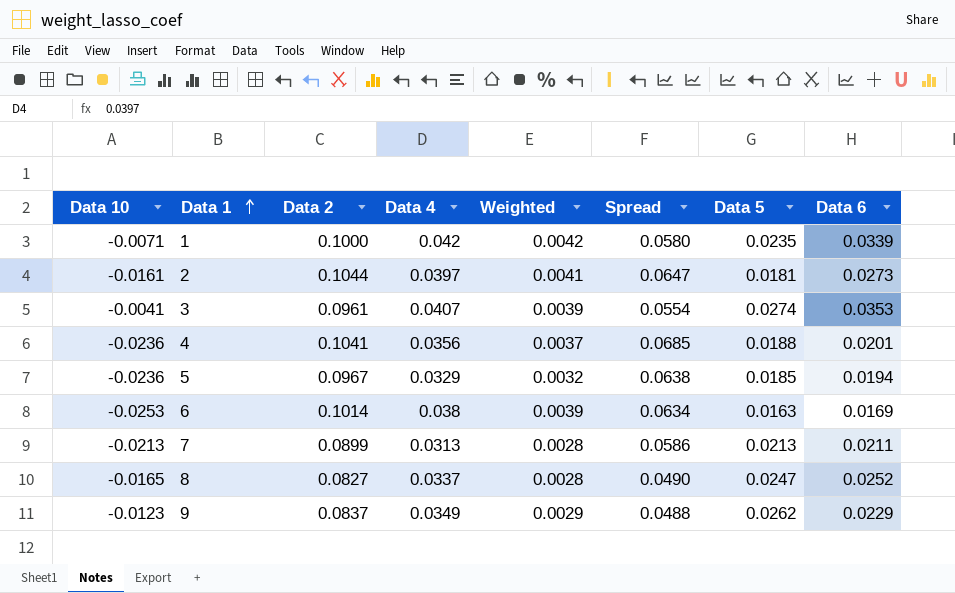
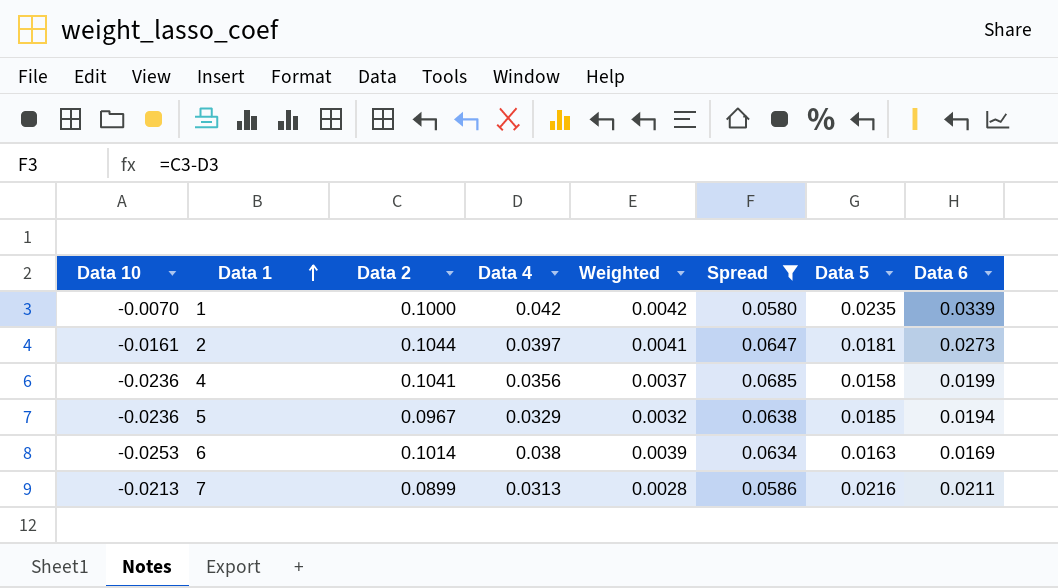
filter: none -> Spread >= 0.0580
1 | Data 10: -0.0071 -> -0.0070
4 | Data 5: 0.0188 -> 0.0158
4 | Data 6: 0.0201 -> 0.0199
7 | Data 5: 0.0213 -> 0.0216

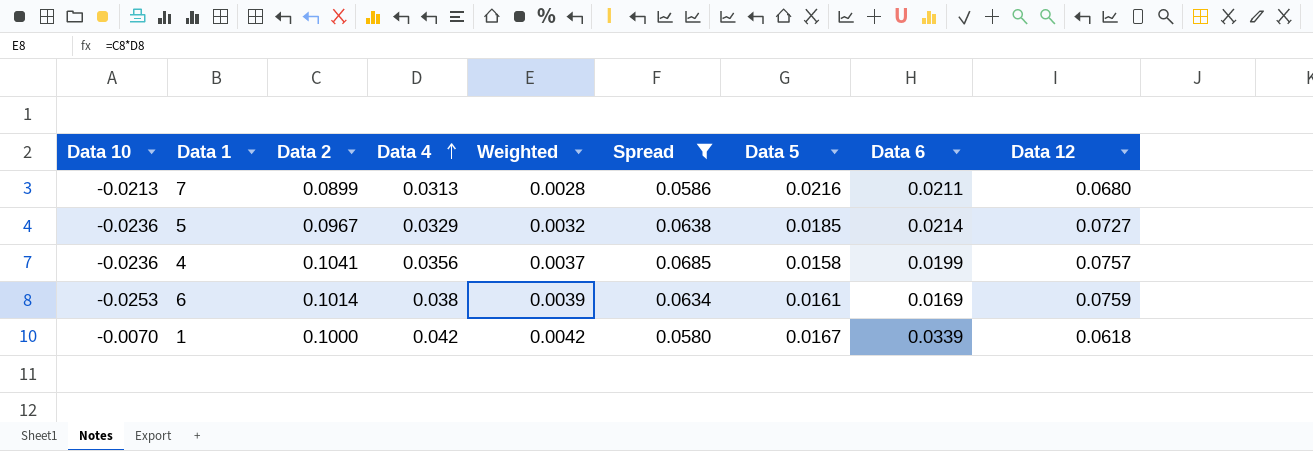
row order: Data 1 ascending -> Data 4 ascending
column Data 12 | position: none -> 9
row 2: -0.0161 | 0.1044 | 0.0397 | 0.0041 | 0.0647 | 0.0181 | 0.0273 -> none
5 | Data 6: 0.0194 -> 0.0214
6 | Data 5: 0.0163 -> 0.0161
1 | Data 5: 0.0235 -> 0.0167

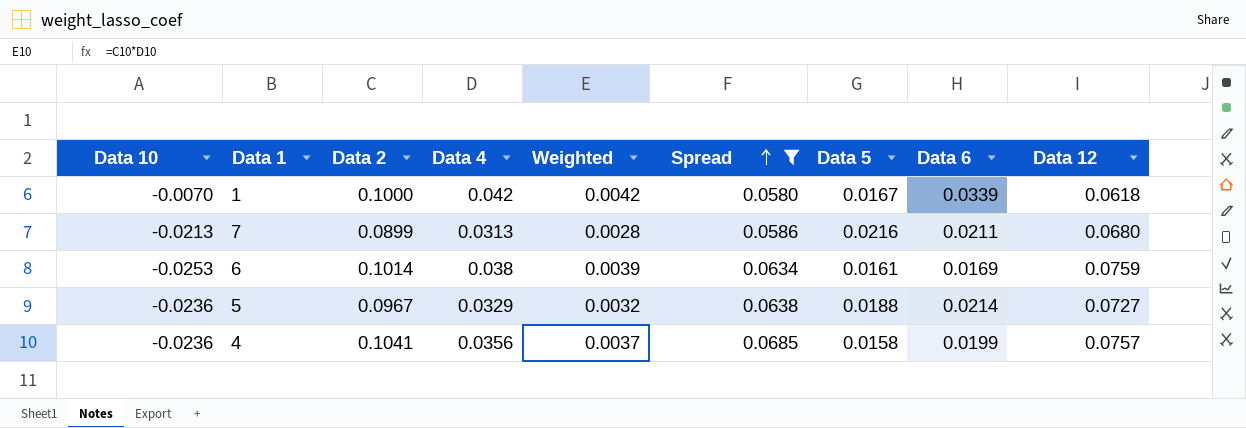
row order: Data 4 ascending -> Spread ascending
5 | Data 5: 0.0185 -> 0.0188

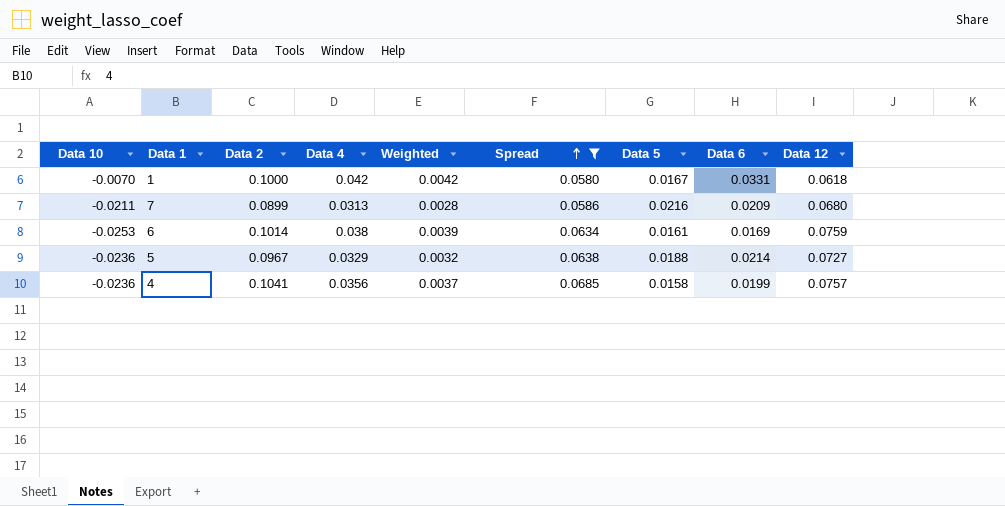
1 | Data 6: 0.0339 -> 0.0331
7 | Data 10: -0.0213 -> -0.0211
7 | Data 6: 0.0211 -> 0.0209

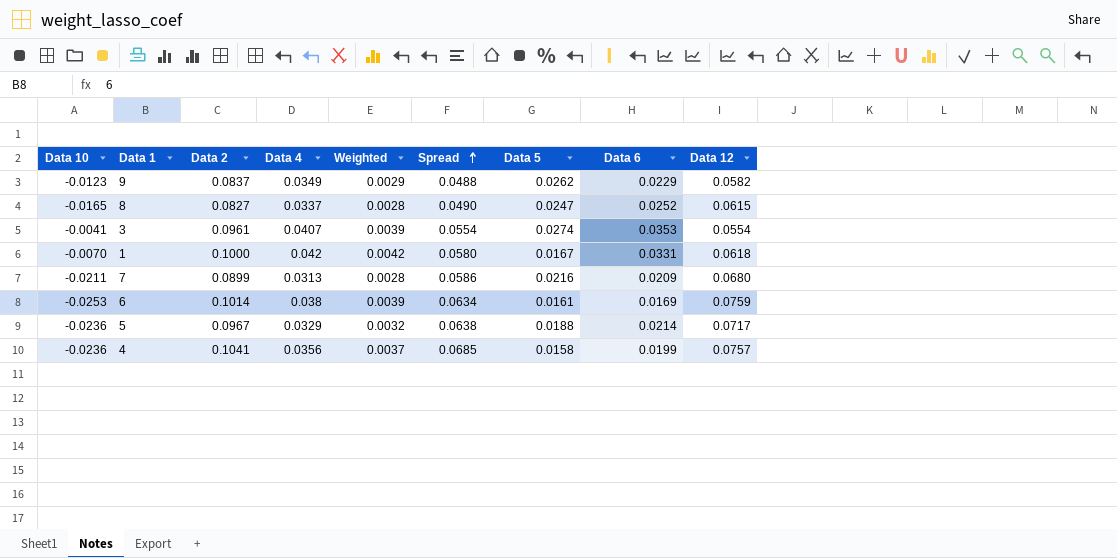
filter: Spread >= 0.0580 -> none
5 | Data 12: 0.0727 -> 0.0717

